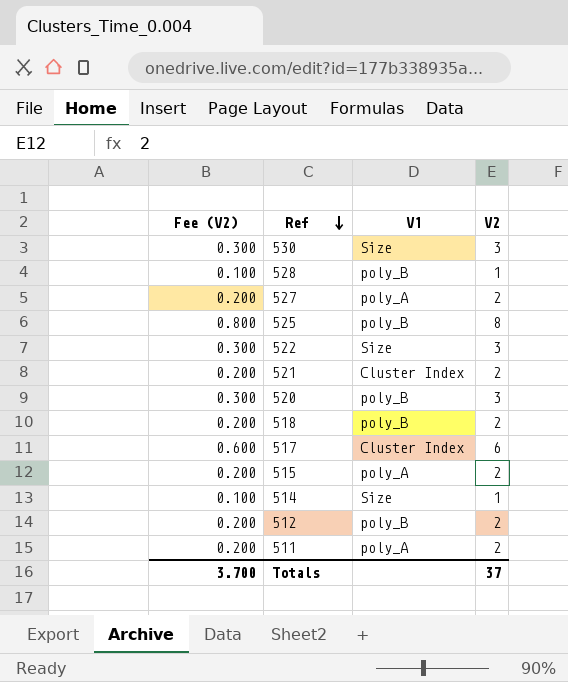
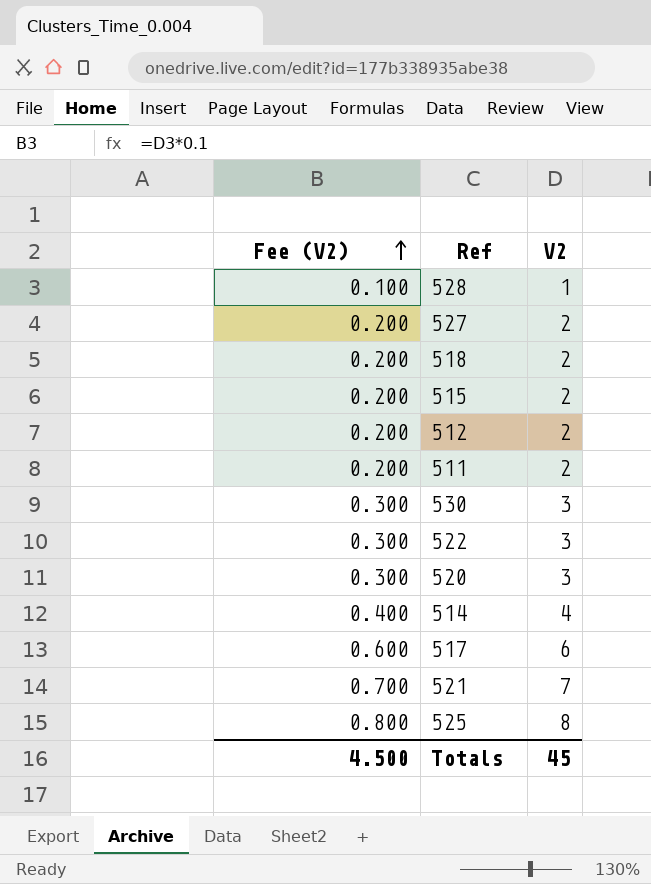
row order: Ref descending -> Fee (V2) ascending
column V1 | position: 3 -> none
514 | Fee (V2): 0.100 -> 0.400
514 | V2: 1 -> 4
521 | Fee (V2): 0.200 -> 0.700
521 | V2: 2 -> 7
Totals | Fee (V2): 3.700 -> 4.500
Totals | V2: 37 -> 45

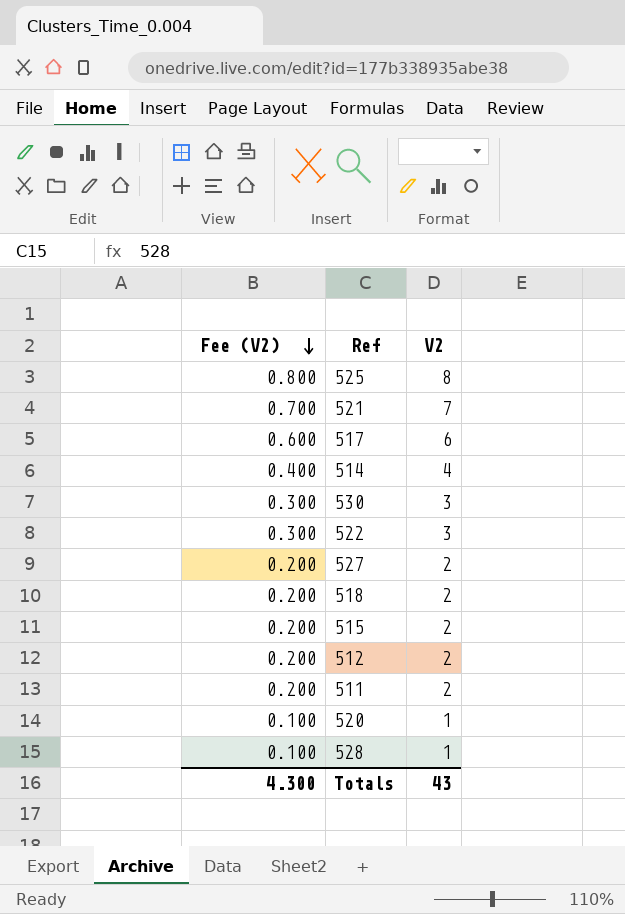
row order: Fee (V2) ascending -> Fee (V2) descending
520 | Fee (V2): 0.300 -> 0.100
520 | V2: 3 -> 1
Totals | Fee (V2): 4.500 -> 4.300
Totals | V2: 45 -> 43

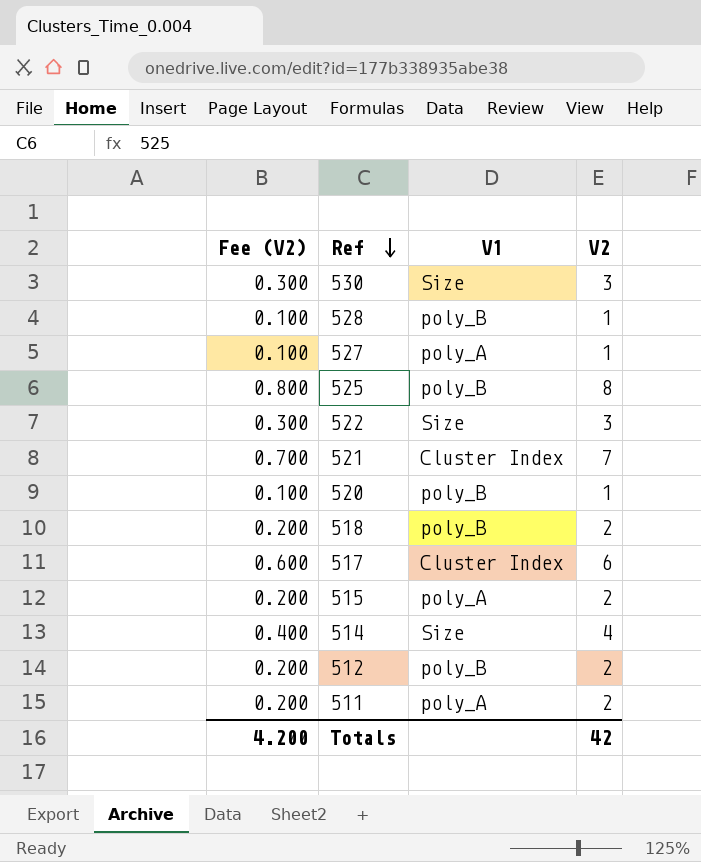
row order: Fee (V2) descending -> Ref descending
column V1 | position: none -> 3
527 | Fee (V2): 0.200 -> 0.100
527 | V2: 2 -> 1
Totals | Fee (V2): 4.300 -> 4.200
Totals | V2: 43 -> 42

